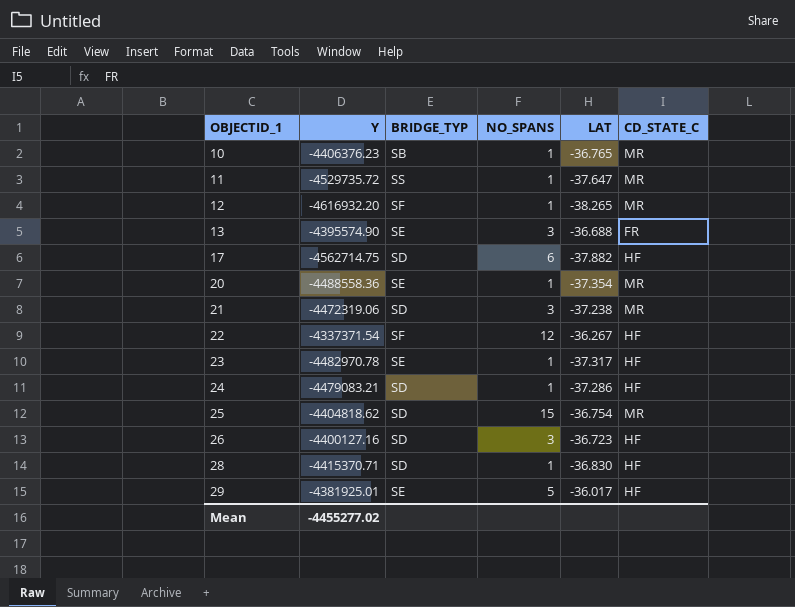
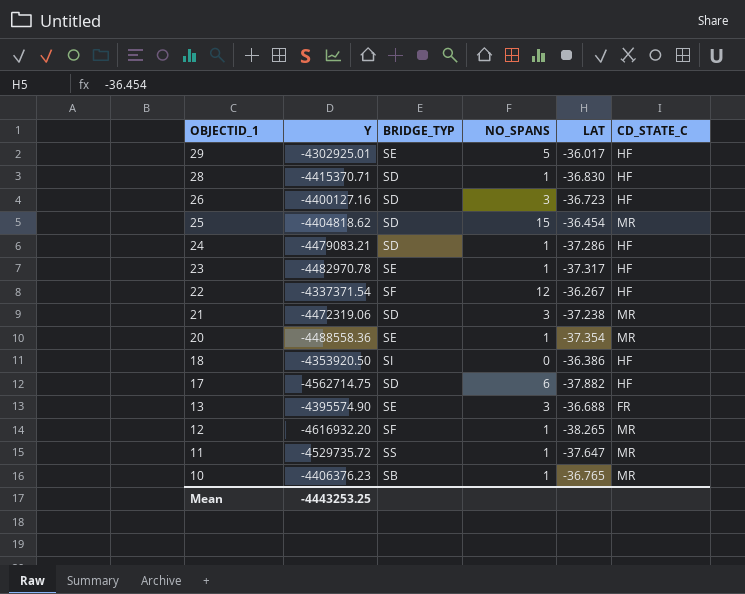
row order: OBJECTID_1 ascending -> OBJECTID_1 descending
29 | Y: -4381925.01 -> -4302925.01
25 | LAT: -36.754 -> -36.454
row 18: none -> -4353920.50 | SI | 0 | -36.386 | HF
Mean | Y: -4455277.02 -> -4443253.25

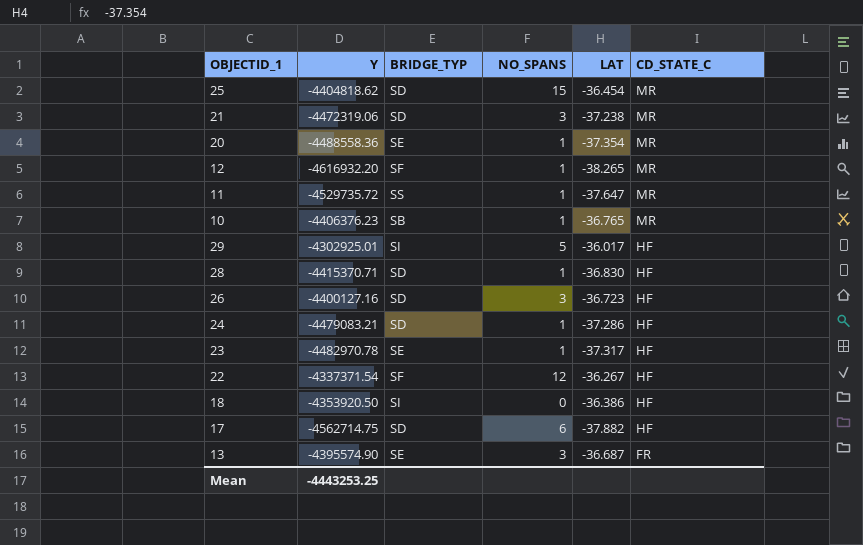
row order: OBJECTID_1 descending -> CD_STATE_C descending
29 | BRIDGE_TYP: SE -> SI
13 | LAT: -36.688 -> -36.687

